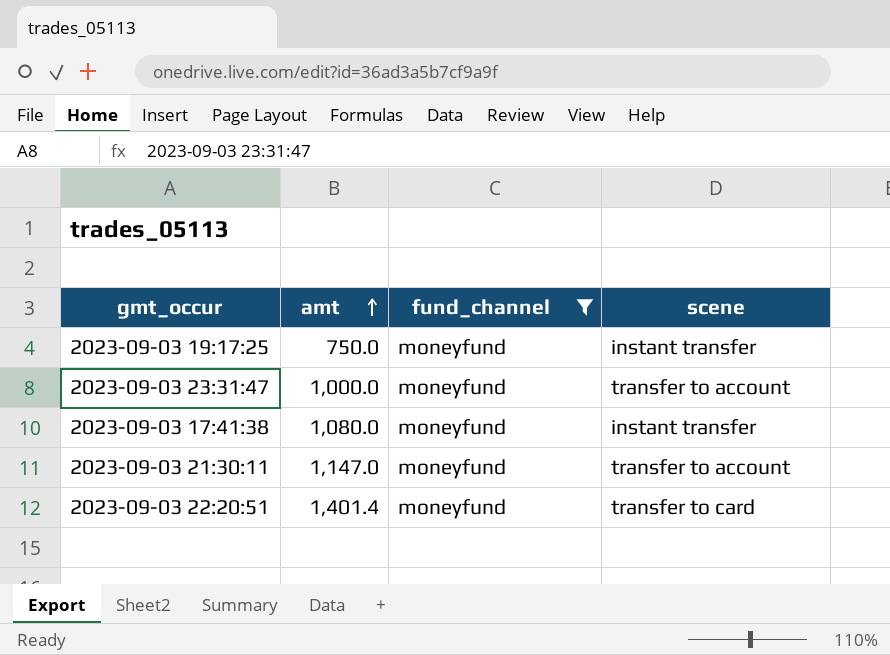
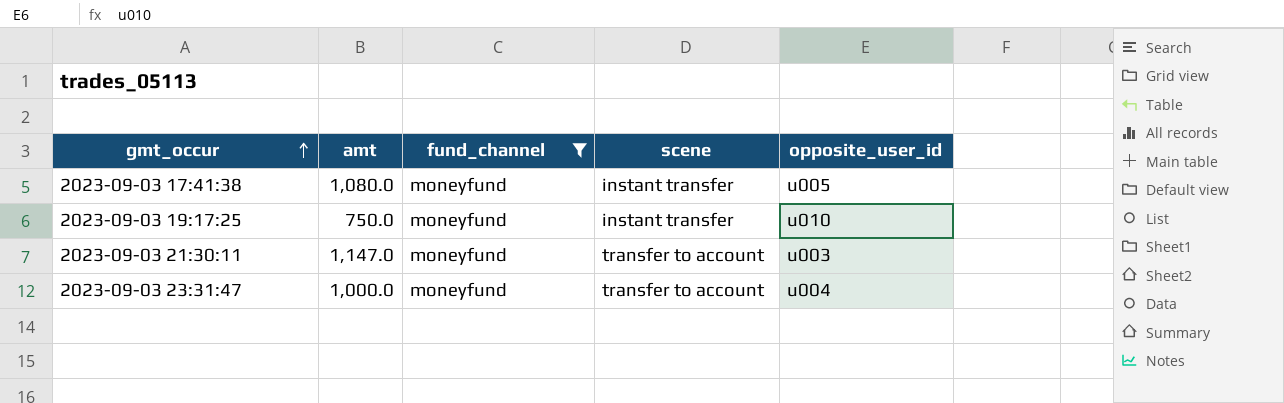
row order: amt ascending -> gmt_occur ascending
column opposite_user_id | position: none -> 5
row 2023-09-03 22:20:51: 1,401.4 | moneyfund | transfer to card -> none

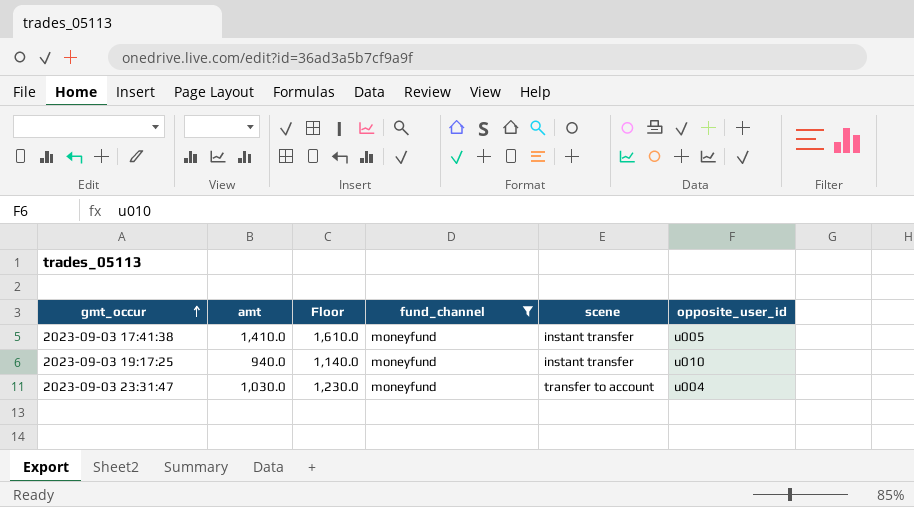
column Floor | formula: none -> [amt] + 200
row 2023-09-03 21:30:11: 1,147.0 | moneyfund | transfer to account | u003 -> none
2023-09-03 17:41:38 | amt: 1,080.0 -> 1,410.0
2023-09-03 19:17:25 | amt: 750.0 -> 940.0
2023-09-03 23:31:47 | amt: 1,000.0 -> 1,030.0

